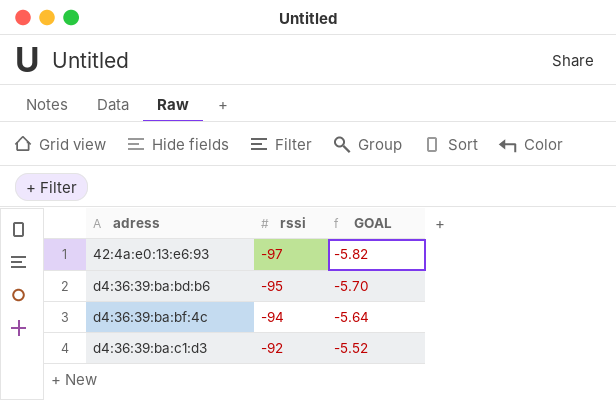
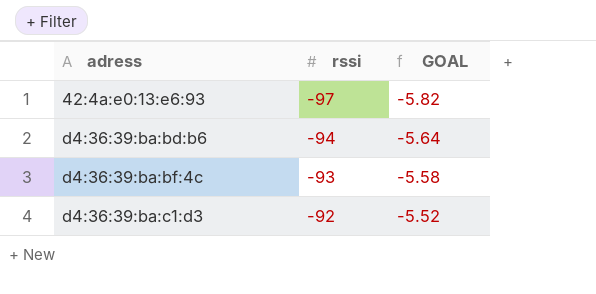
d4:36:39:ba:bd:b6 | rssi: -95 -> -94
d4:36:39:ba:bd:b6 | GOAL: -5.70 -> -5.64
d4:36:39:ba:bf:4c | rssi: -94 -> -93
d4:36:39:ba:bf:4c | GOAL: -5.64 -> -5.58

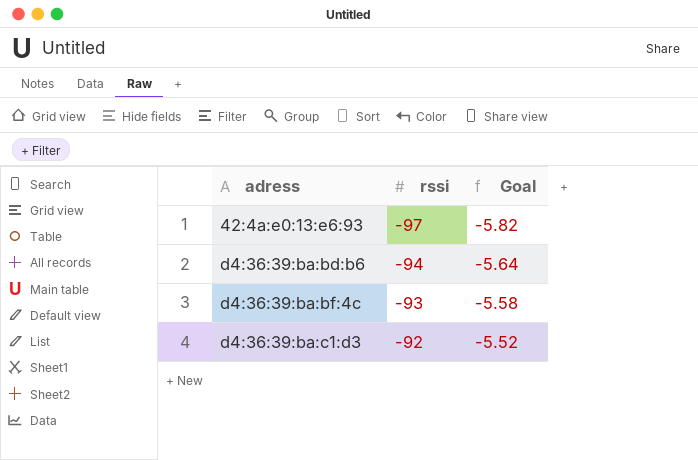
column name: GOAL -> Goal

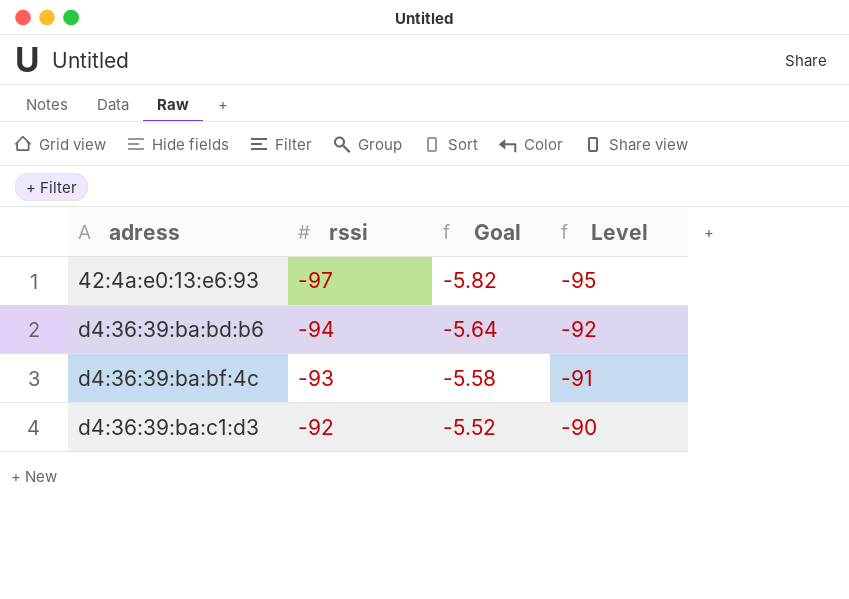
column Level | formula: none -> [rssi] + 2

